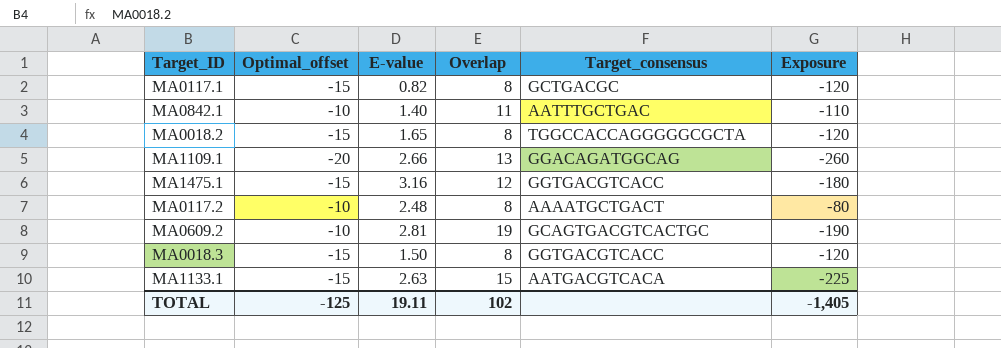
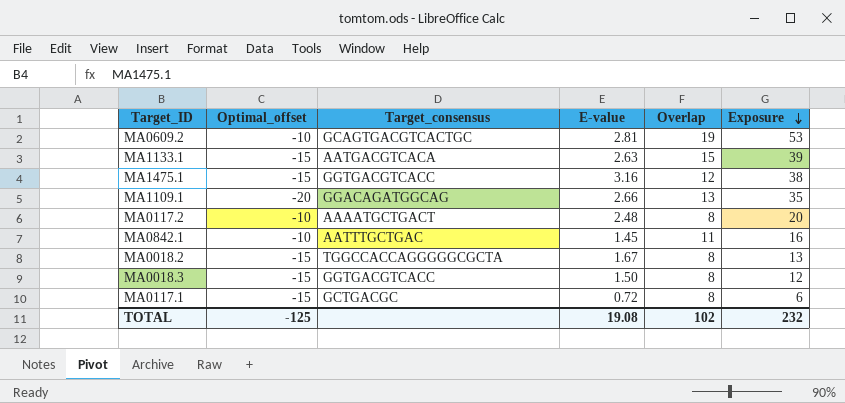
row order: none -> Exposure descending
column Target_consensus | position: 5 -> 3
column Exposure | formula: [Optimal_offset] * [Overlap] -> [E-value] * [Overlap]
MA0842.1 | E-value: 1.40 -> 1.45
MA0018.2 | E-value: 1.65 -> 1.67
MA0117.1 | E-value: 0.82 -> 0.72
TOTAL | E-value: 19.11 -> 19.08
TOTAL | Exposure: -1,405 -> 232

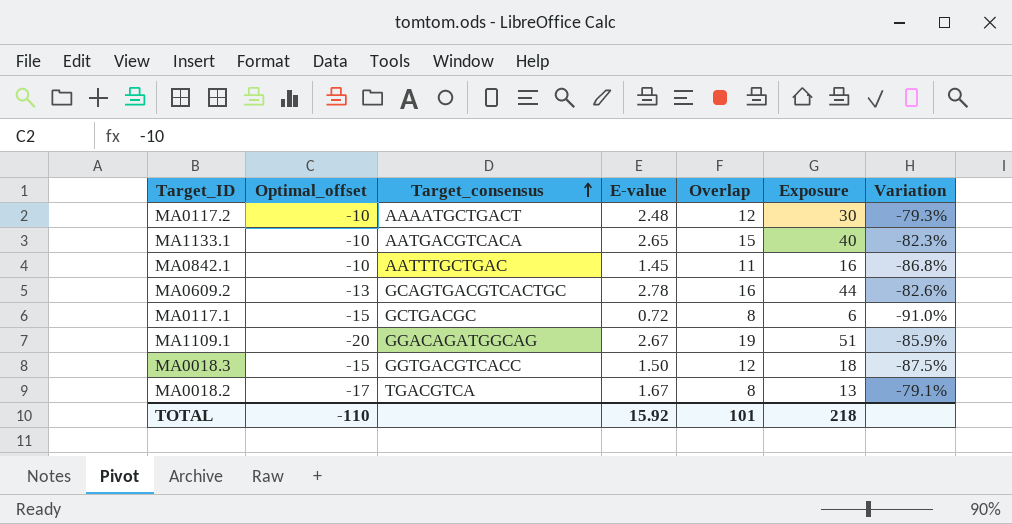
row order: Exposure descending -> Target_consensus ascending
column Variation | formula: none -> ([E-value] - [Overlap]) / [Overlap]
row MA1475.1: -15 | GGTGACGTCACC | 3.16 | 12 | 38 -> none
MA0117.2 | Overlap: 8 -> 12
MA0117.2 | Exposure: 20 -> 30
MA1133.1 | Optimal_offset: -15 -> -10
MA1133.1 | E-value: 2.63 -> 2.65
MA1133.1 | Exposure: 39 -> 40
MA0609.2 | Optimal_offset: -10 -> -13
MA0609.2 | E-value: 2.81 -> 2.78
MA0609.2 | Overlap: 19 -> 16
MA0609.2 | Exposure: 53 -> 44
MA1109.1 | E-value: 2.66 -> 2.67
MA1109.1 | Overlap: 13 -> 19
MA1109.1 | Exposure: 35 -> 51
MA0018.3 | Overlap: 8 -> 12
MA0018.3 | Exposure: 12 -> 18
MA0018.2 | Optimal_offset: -15 -> -17
MA0018.2 | Target_consensus: TGGCCACCAGGGGGCGCTA -> TGACGTCA
TOTAL | Optimal_offset: -125 -> -110
TOTAL | E-value: 19.08 -> 15.92
TOTAL | Overlap: 102 -> 101
TOTAL | Exposure: 232 -> 218

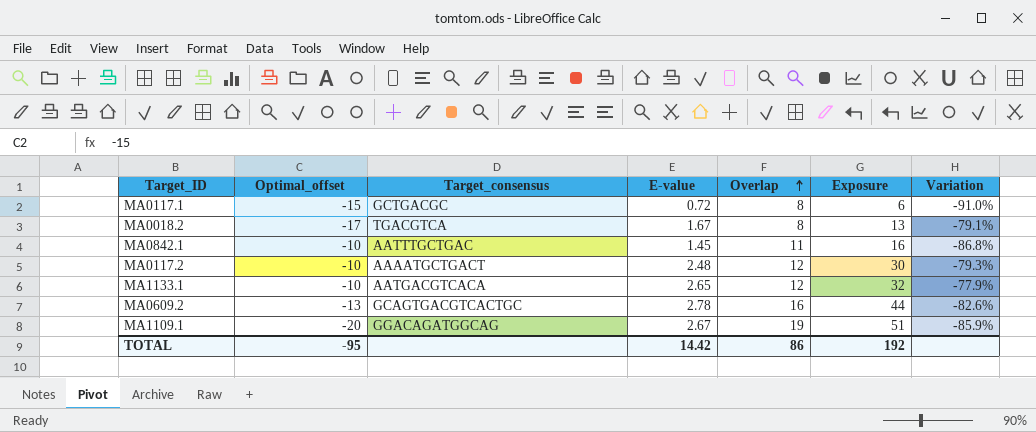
row order: Target_consensus ascending -> Overlap ascending
row MA0018.3: -15 | GGTGACGTCACC | 1.50 | 12 | 18 | -87.5% -> none
MA1133.1 | Overlap: 15 -> 12
MA1133.1 | Exposure: 40 -> 32
MA1133.1 | Variation: -82.3% -> -77.9%
TOTAL | Optimal_offset: -110 -> -95
TOTAL | E-value: 15.92 -> 14.42
TOTAL | Overlap: 101 -> 86
TOTAL | Exposure: 218 -> 192

